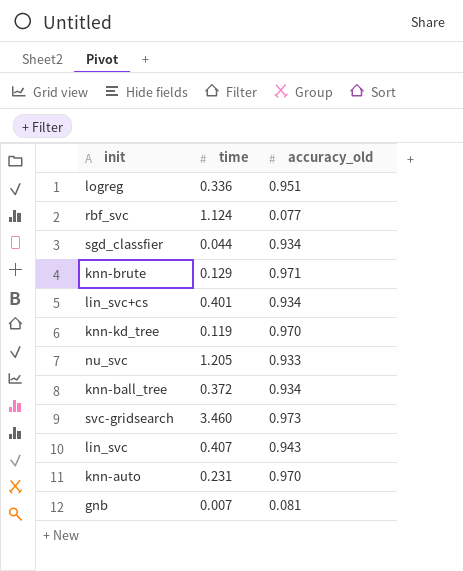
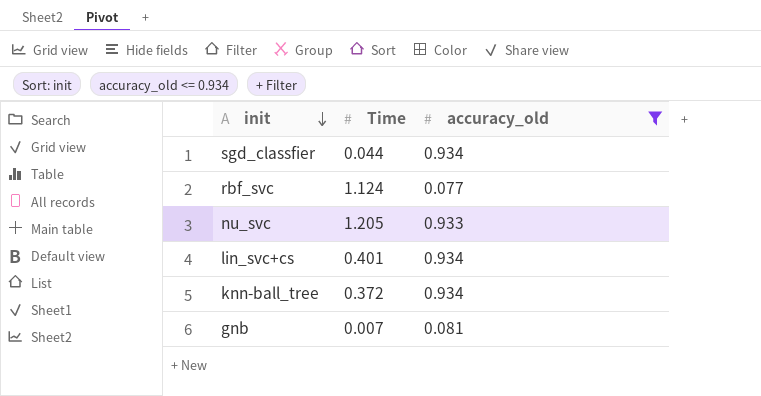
filter: none -> accuracy_old <= 0.934
row order: none -> init descending
column name: time -> Time

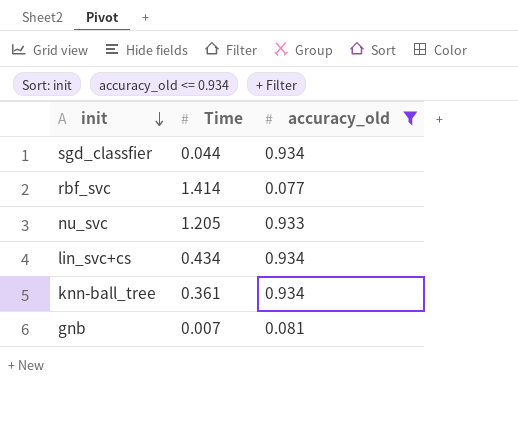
rbf_svc | Time: 1.124 -> 1.414
lin_svc+cs | Time: 0.401 -> 0.434
knn-ball_tree | Time: 0.372 -> 0.361

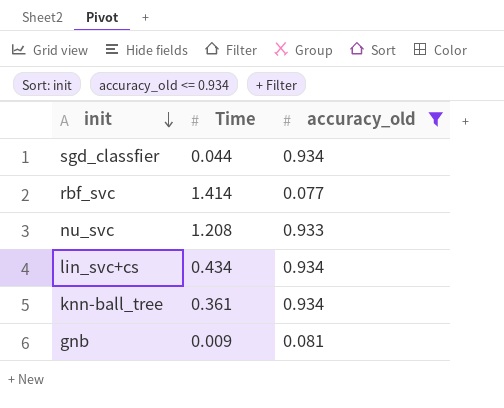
nu_svc | Time: 1.205 -> 1.208
gnb | Time: 0.007 -> 0.009

